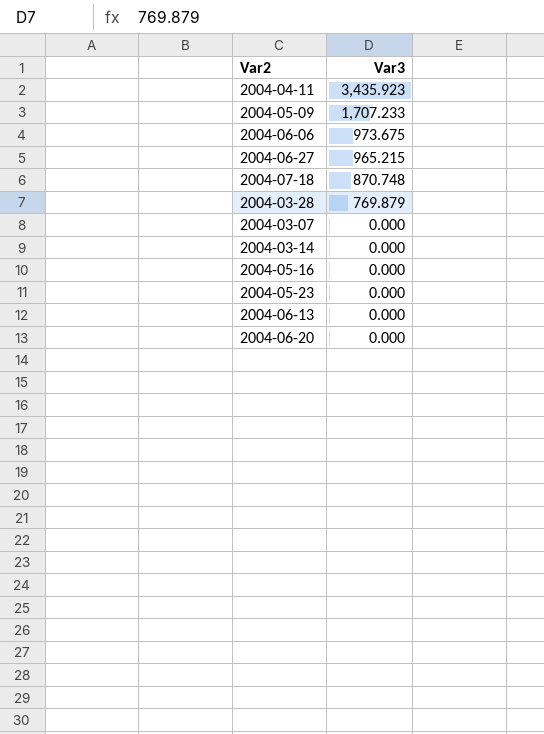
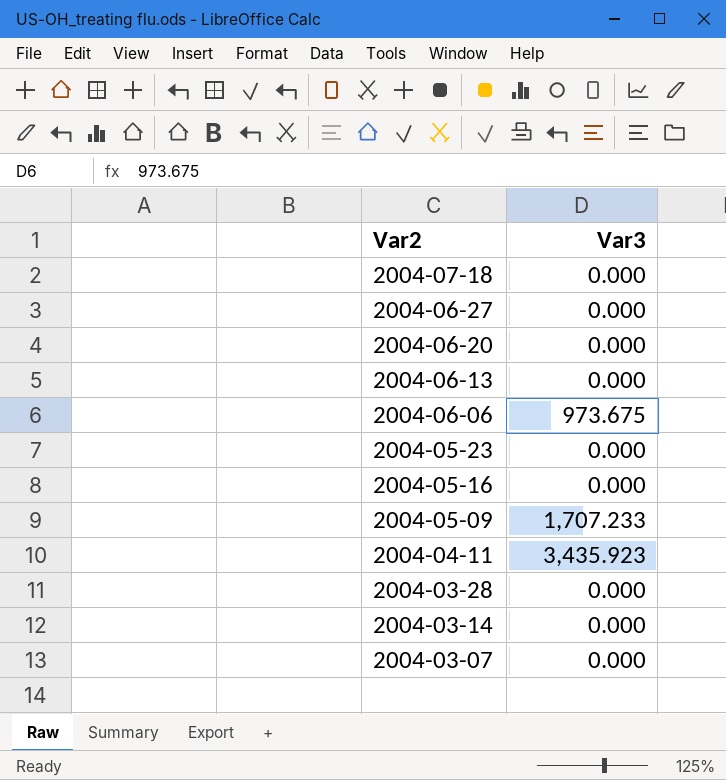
row order: Var3 descending -> Var2 descending
2004-07-18 | Var3: 870.748 -> 0.000
2004-06-27 | Var3: 965.215 -> 0.000
2004-03-28 | Var3: 769.879 -> 0.000

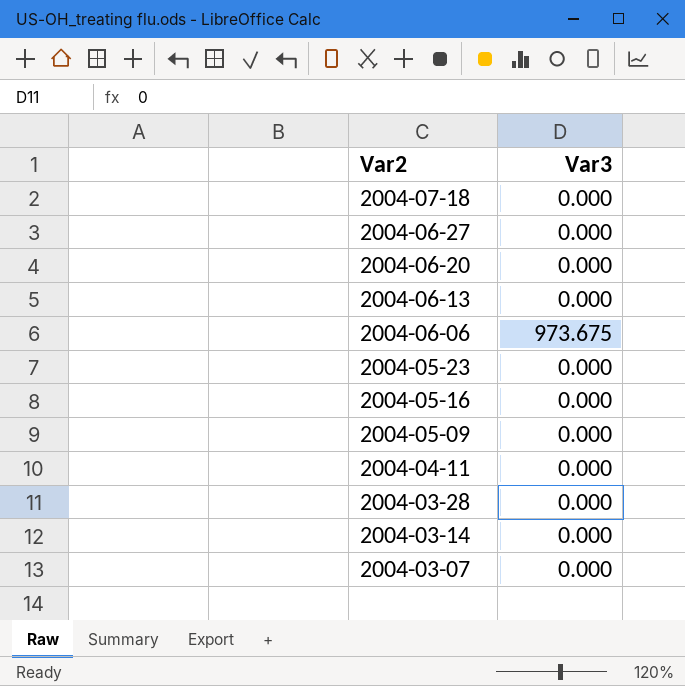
2004-05-09 | Var3: 1,707.233 -> 0.000
2004-04-11 | Var3: 3,435.923 -> 0.000

